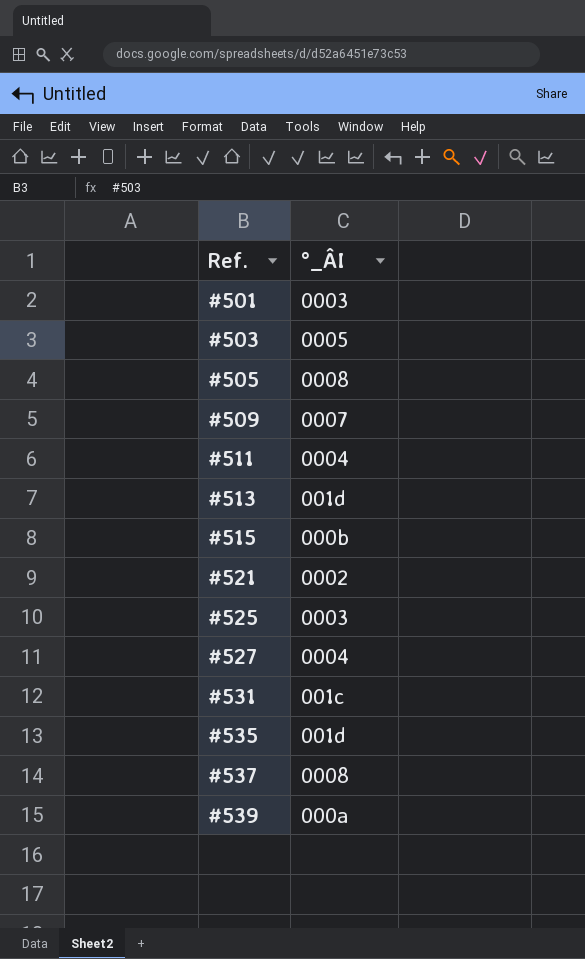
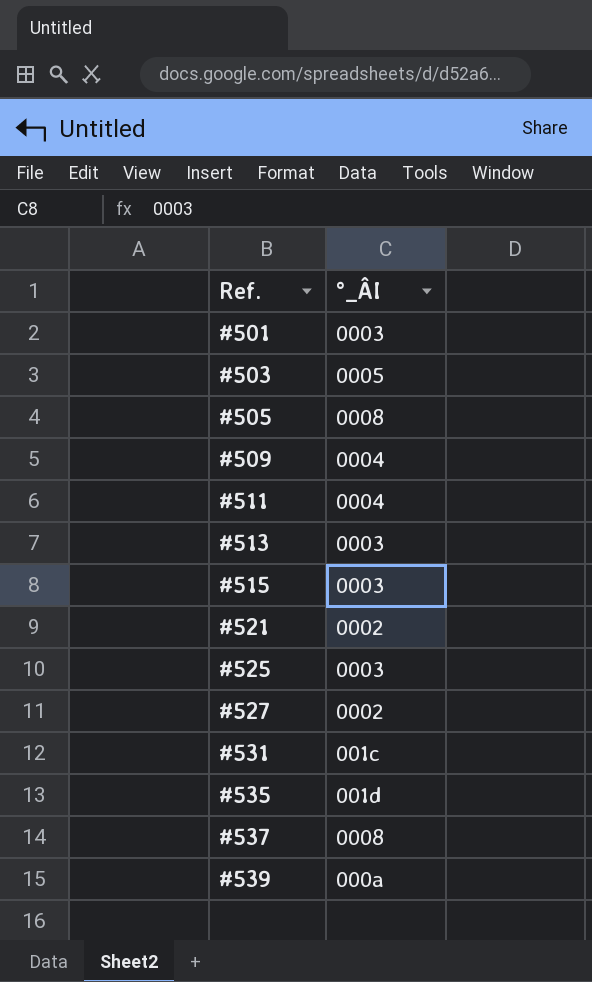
#509 | °_ÂI: 0007 -> 0004
#513 | °_ÂI: 001d -> 0003
#515 | °_ÂI: 000b -> 0003
#527 | °_ÂI: 0004 -> 0002

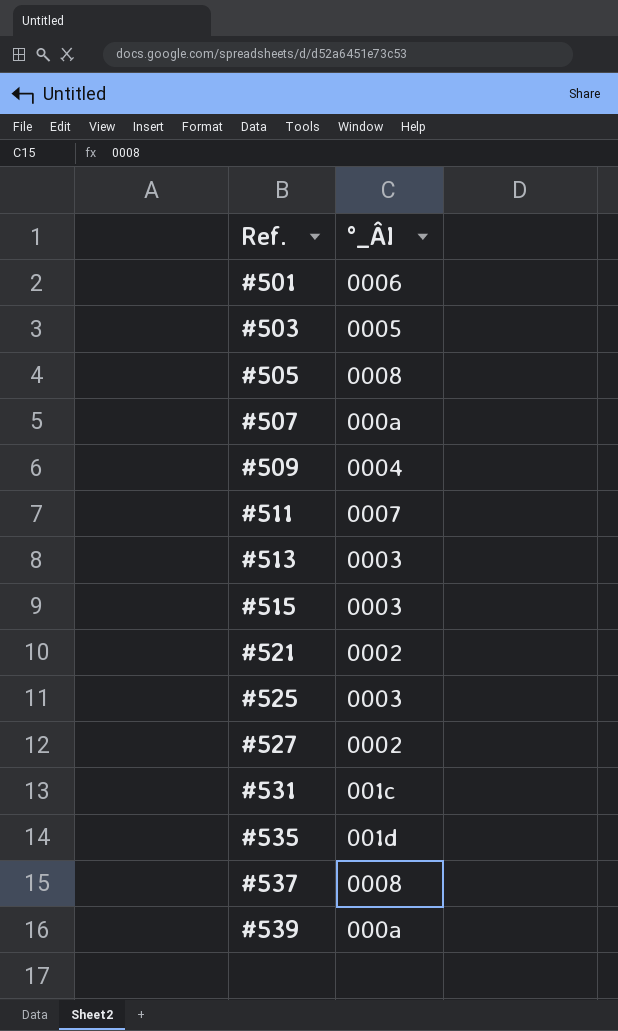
#501 | °_ÂI: 0003 -> 0006
row #507: none -> 000a
#511 | °_ÂI: 0004 -> 0007

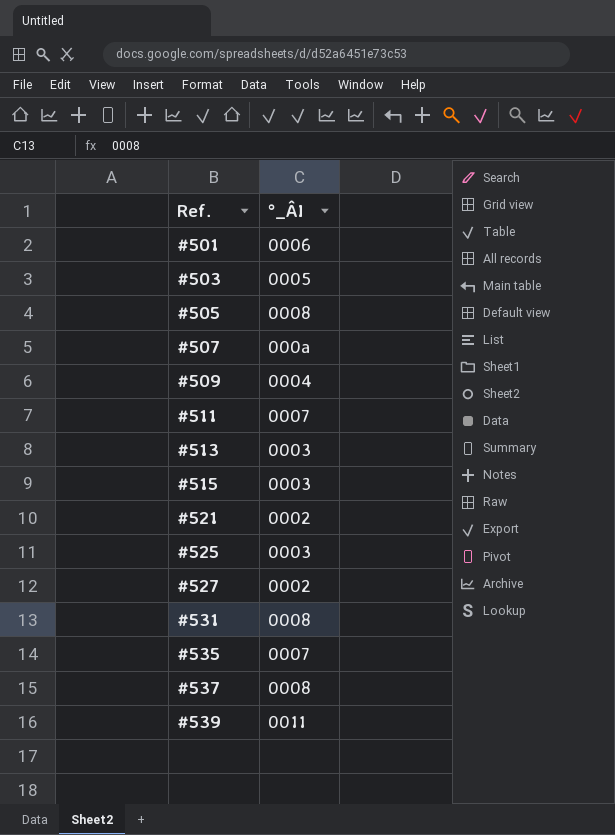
#531 | °_ÂI: 001c -> 0008
#535 | °_ÂI: 001d -> 0007
#539 | °_ÂI: 000a -> 0011

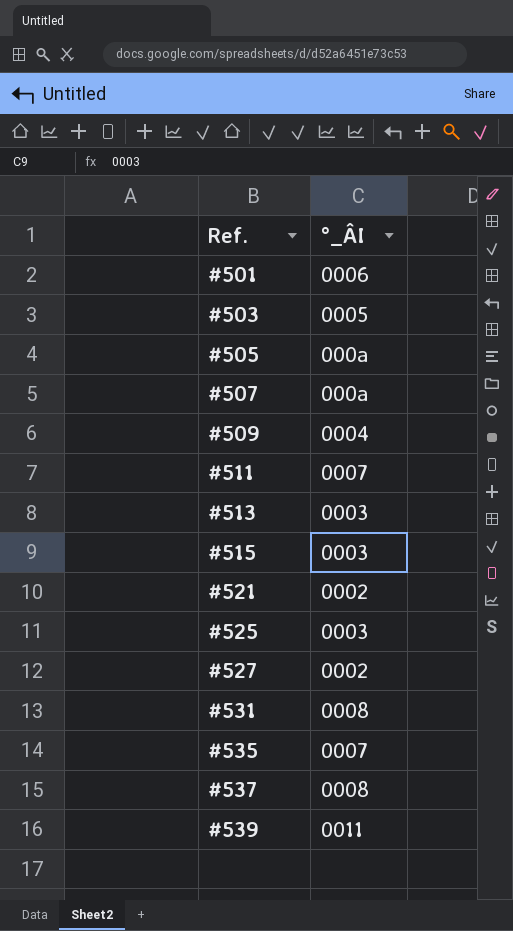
#505 | °_ÂI: 0008 -> 000a

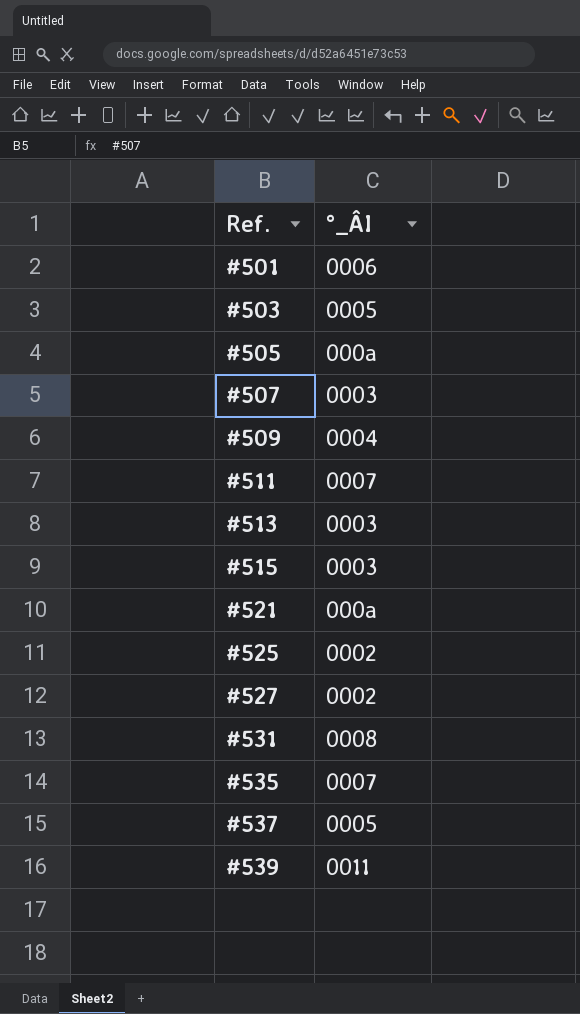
#507 | °_ÂI: 000a -> 0003
#521 | °_ÂI: 0002 -> 000a
#525 | °_ÂI: 0003 -> 0002
#537 | °_ÂI: 0008 -> 0005

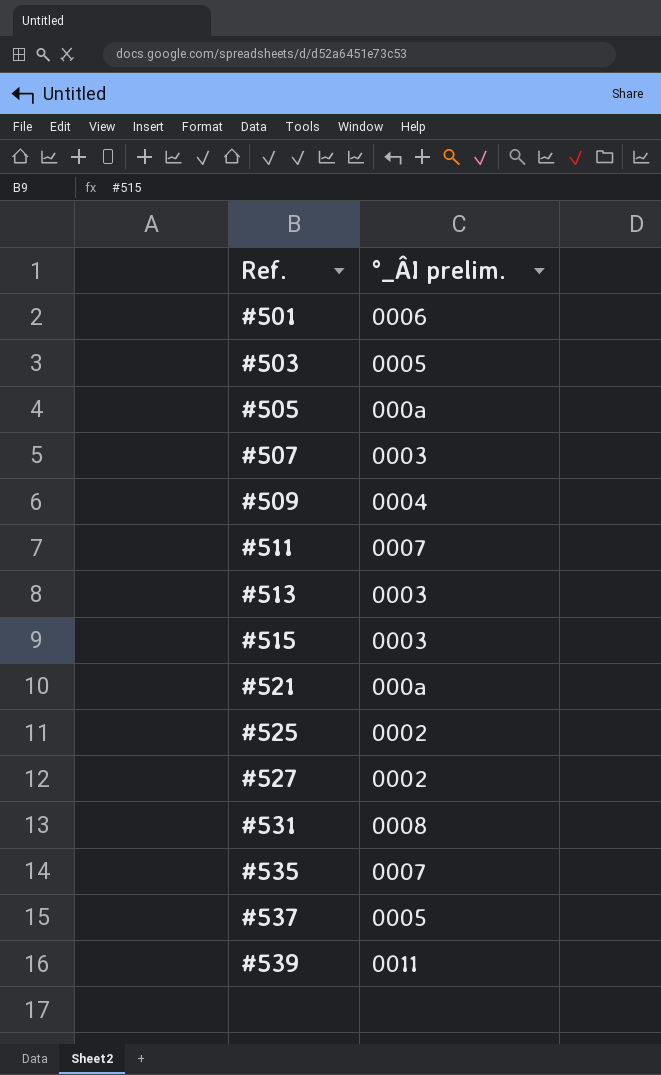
column name: °_ÂI -> °_ÂI prelim.

